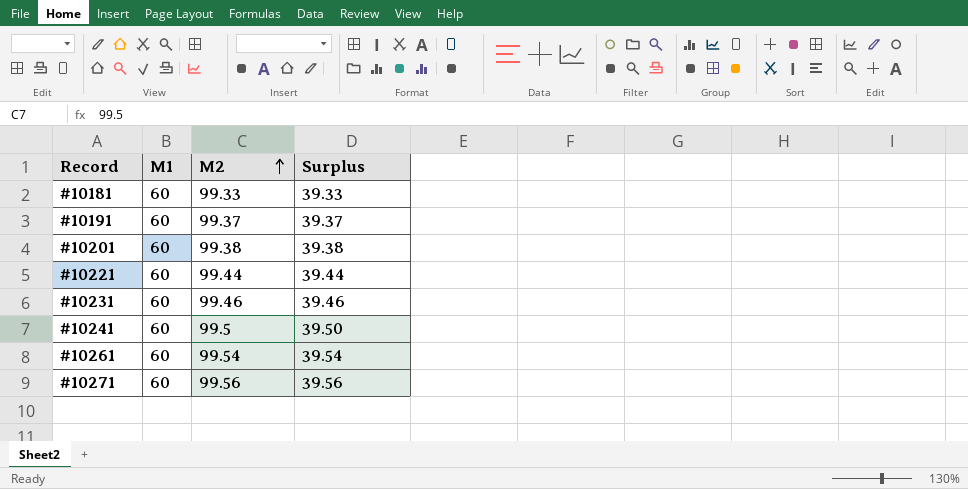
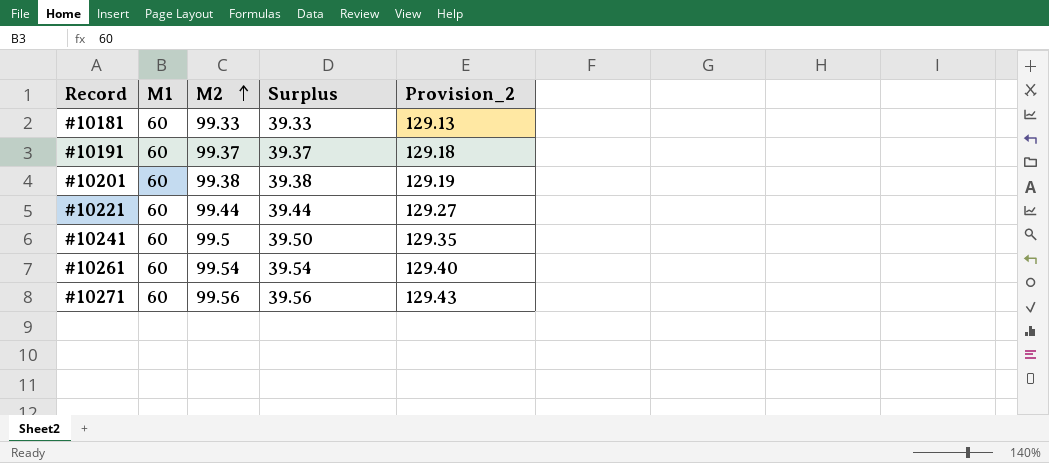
column Provision_2 | formula: none -> [M2] * 1.3
row #10231: 60 | 99.46 | 39.46 -> none

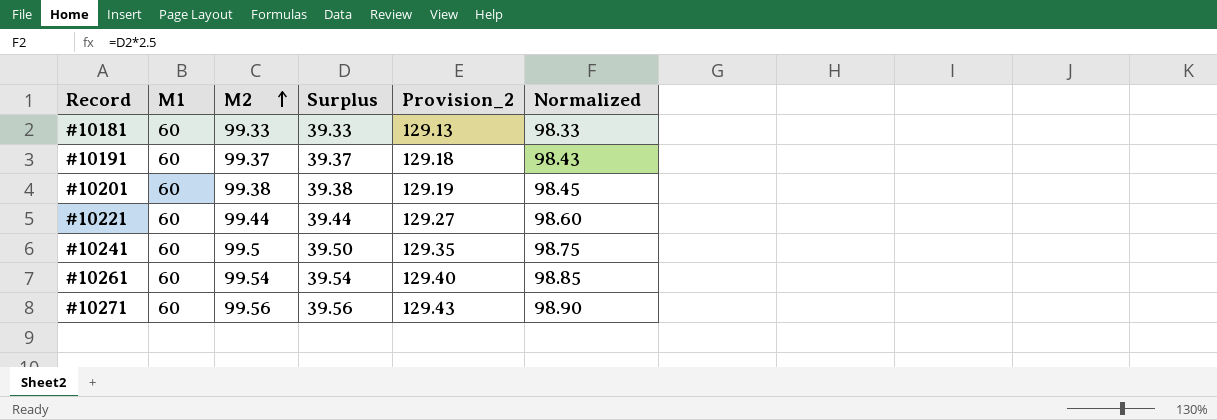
column Normalized | formula: none -> [Surplus] * 2.5

